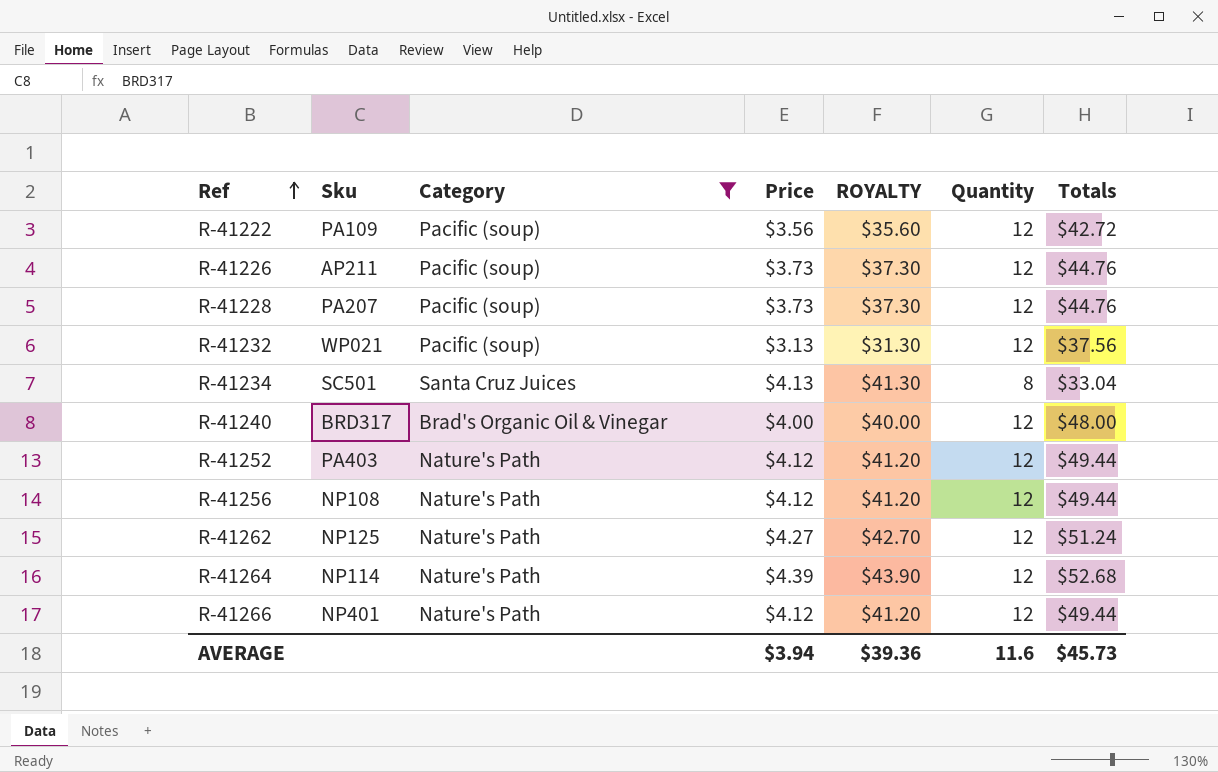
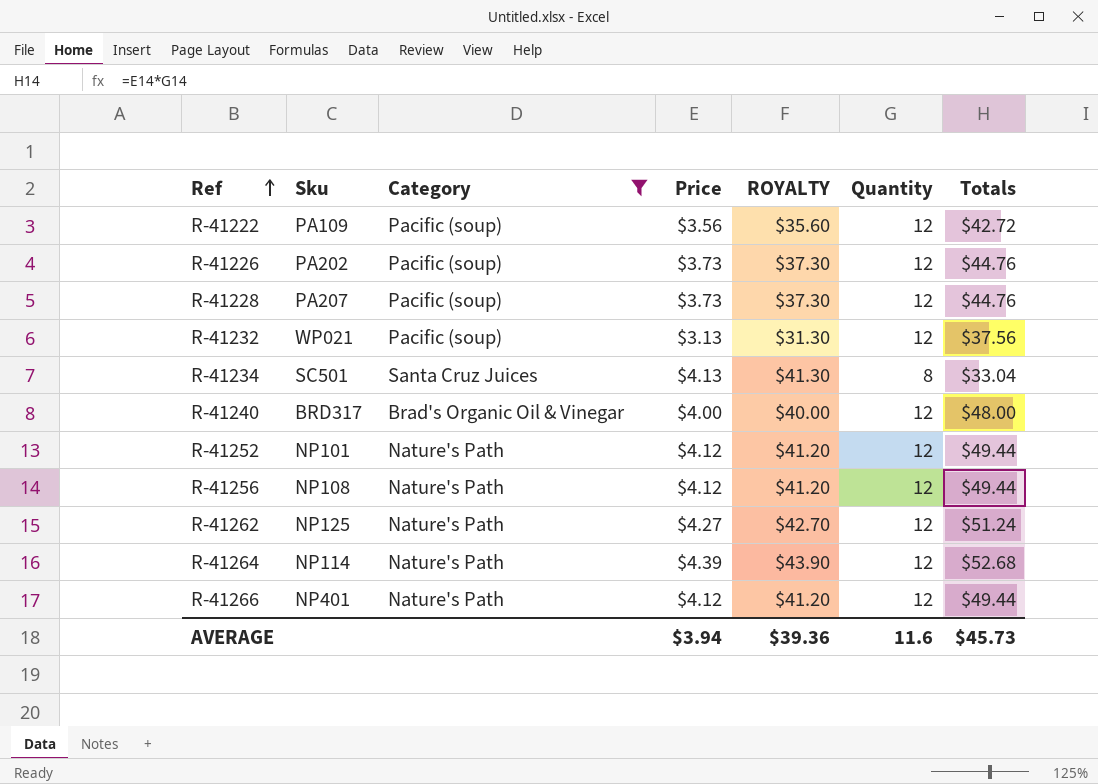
R-41226 | Sku: AP211 -> PA202
R-41252 | Sku: PA403 -> NP101

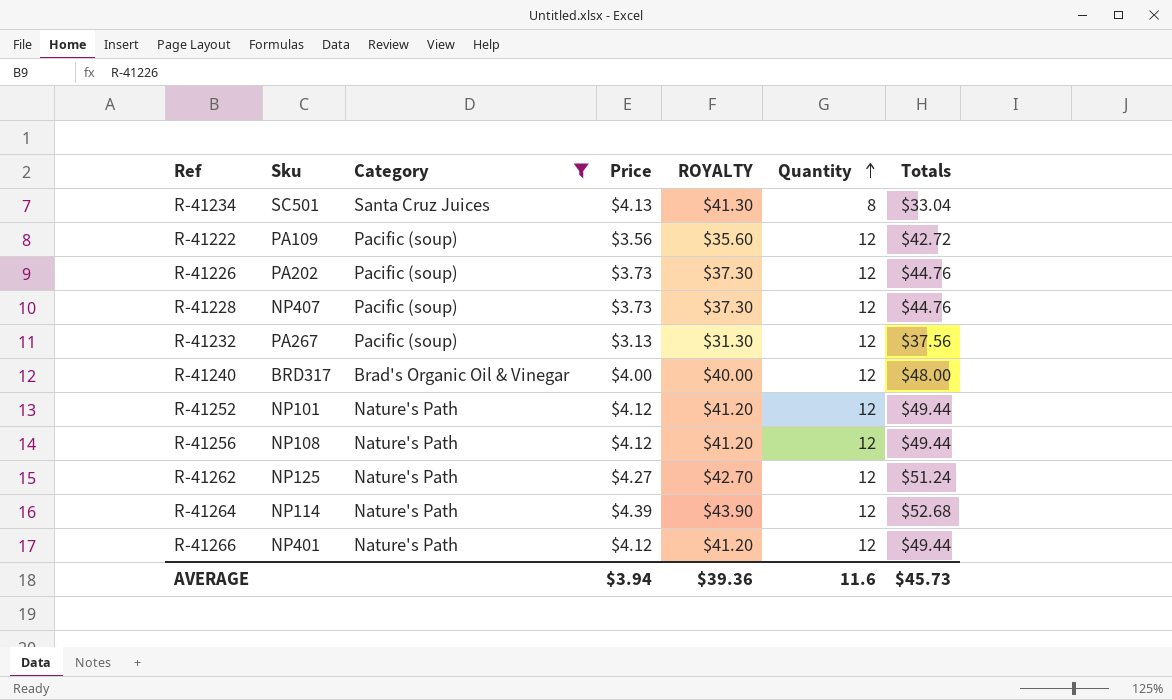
row order: Ref ascending -> Quantity ascending
R-41228 | Sku: PA207 -> NP407
R-41232 | Sku: WP021 -> PA267

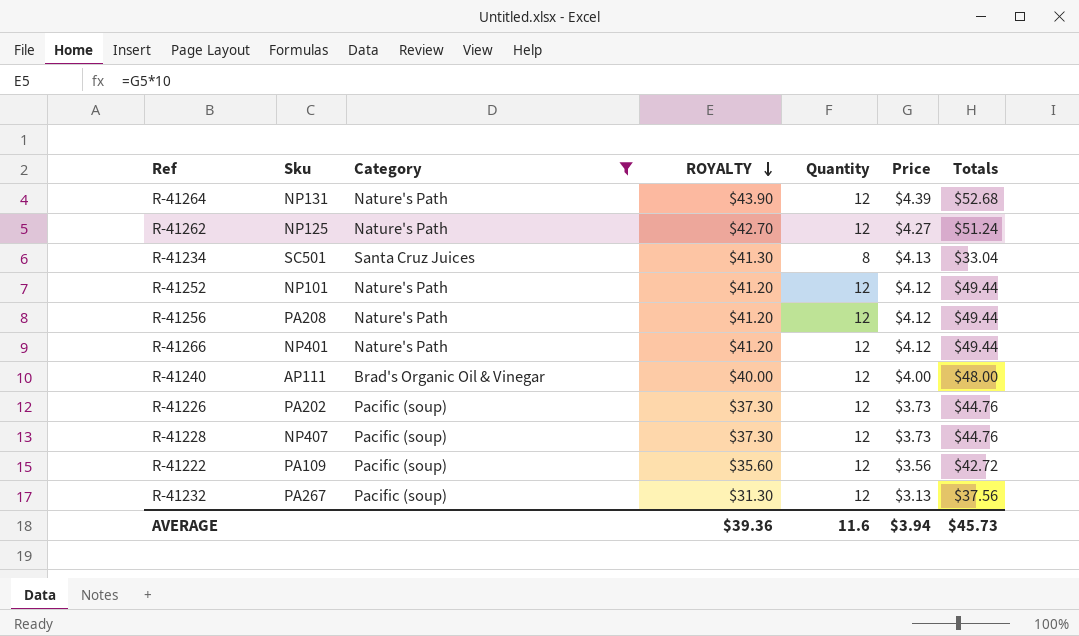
row order: Quantity ascending -> ROYALTY descending
column Price | position: 4 -> 6
R-41264 | Sku: NP114 -> NP131
R-41256 | Sku: NP108 -> PA208
R-41240 | Sku: BRD317 -> AP111

